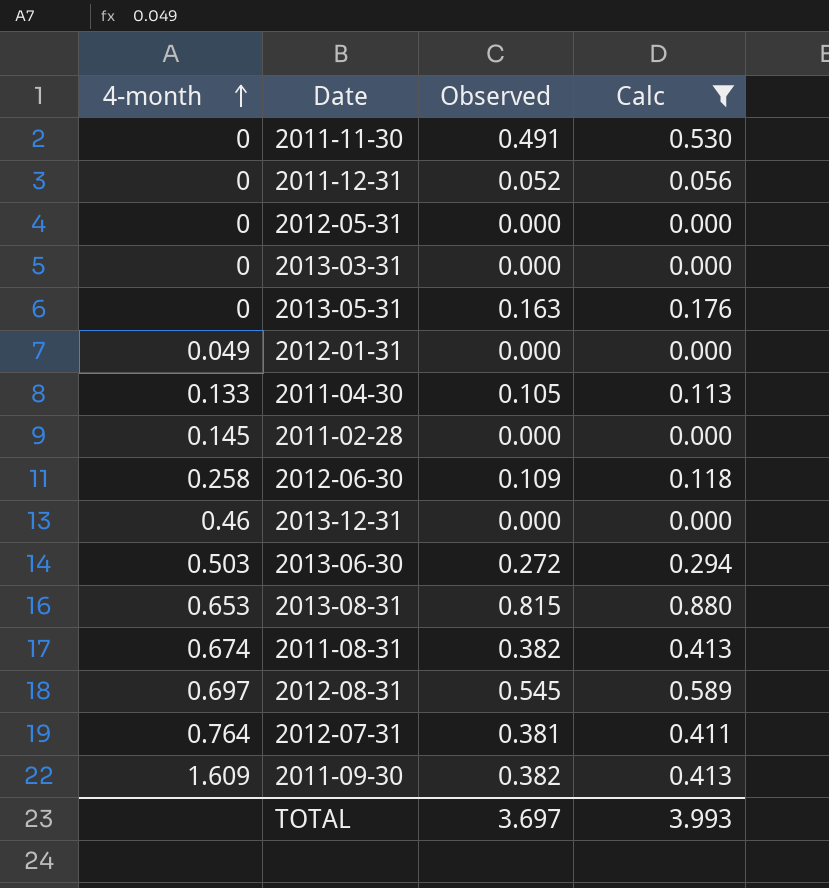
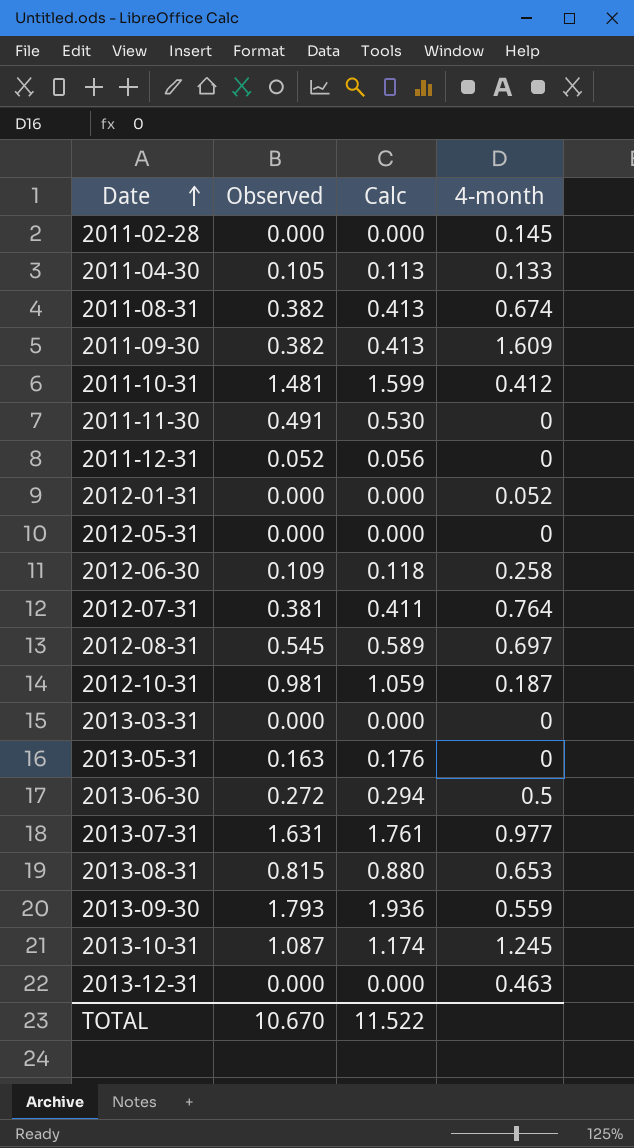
filter: Calc <= 0.880 -> none
row order: 4-month ascending -> Date ascending
column 4-month | position: 1 -> 4
2012-01-31 | 4-month: 0.049 -> 0.052
2013-06-30 | 4-month: 0.503 -> 0.5
2013-12-31 | 4-month: 0.46 -> 0.463
TOTAL | Observed: 3.697 -> 10.670
TOTAL | Calc: 3.993 -> 11.522

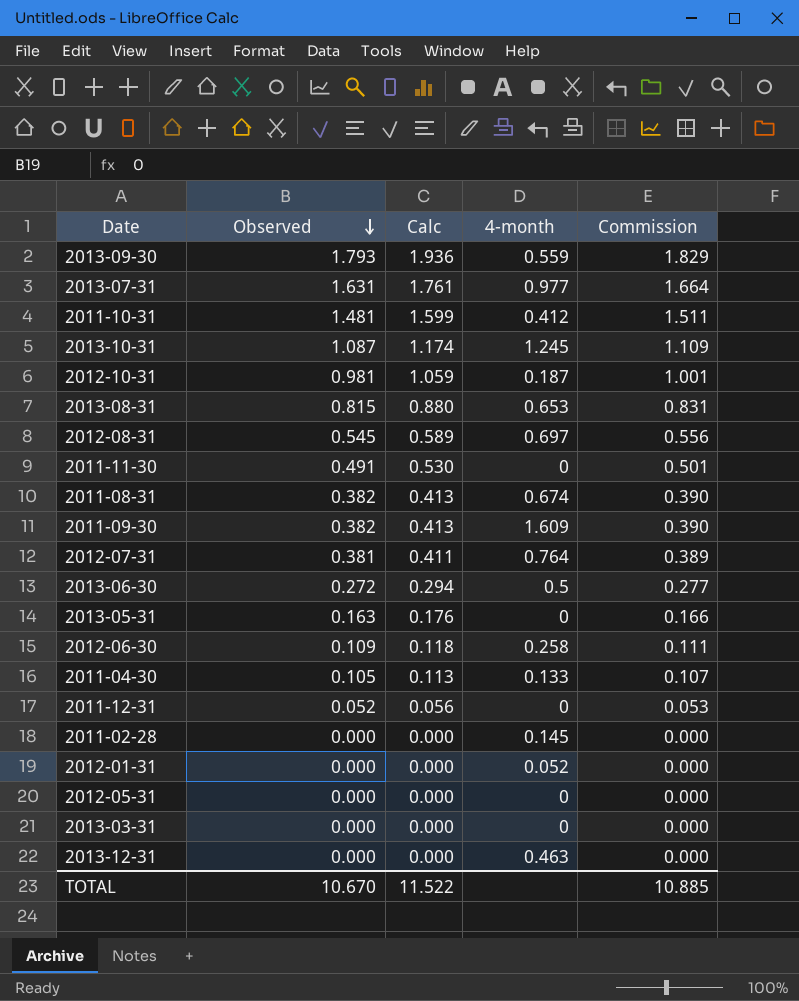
row order: Date ascending -> Observed descending
column Commission | formula: none -> [Observed] * 1.02

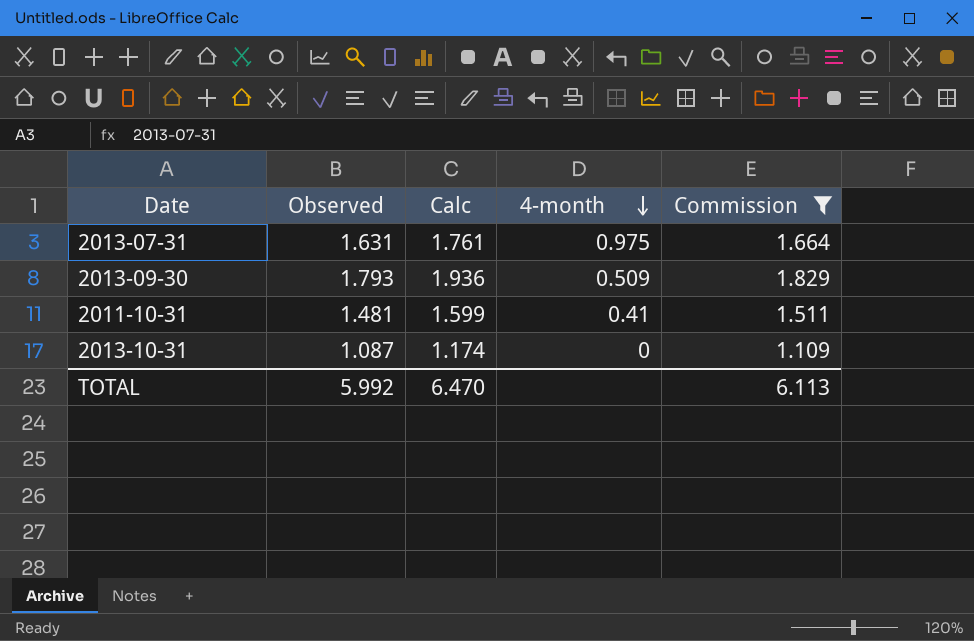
filter: none -> Commission >= 1.109
row order: Observed descending -> 4-month descending
2013-07-31 | 4-month: 0.977 -> 0.975
2013-09-30 | 4-month: 0.559 -> 0.509
2011-10-31 | 4-month: 0.412 -> 0.41
2013-10-31 | 4-month: 1.245 -> 0
TOTAL | Observed: 10.670 -> 5.992
TOTAL | Calc: 11.522 -> 6.470
TOTAL | Commission: 10.885 -> 6.113

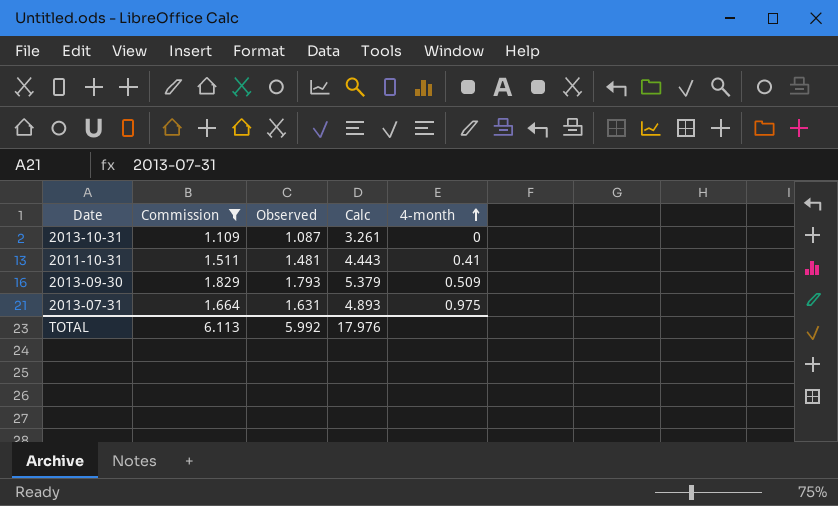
row order: 4-month descending -> 4-month ascending
column Commission | position: 5 -> 2
column Calc | formula: [Observed] * 1.08 -> [Observed] * 3
TOTAL | Calc: 6.470 -> 17.976

